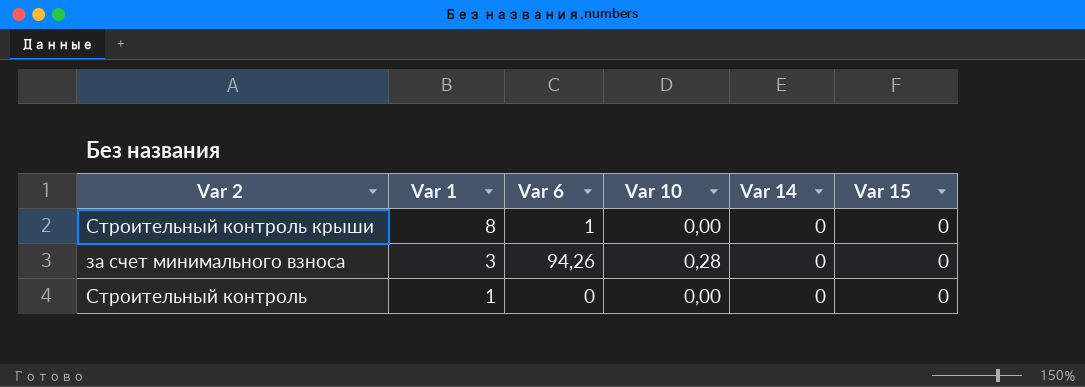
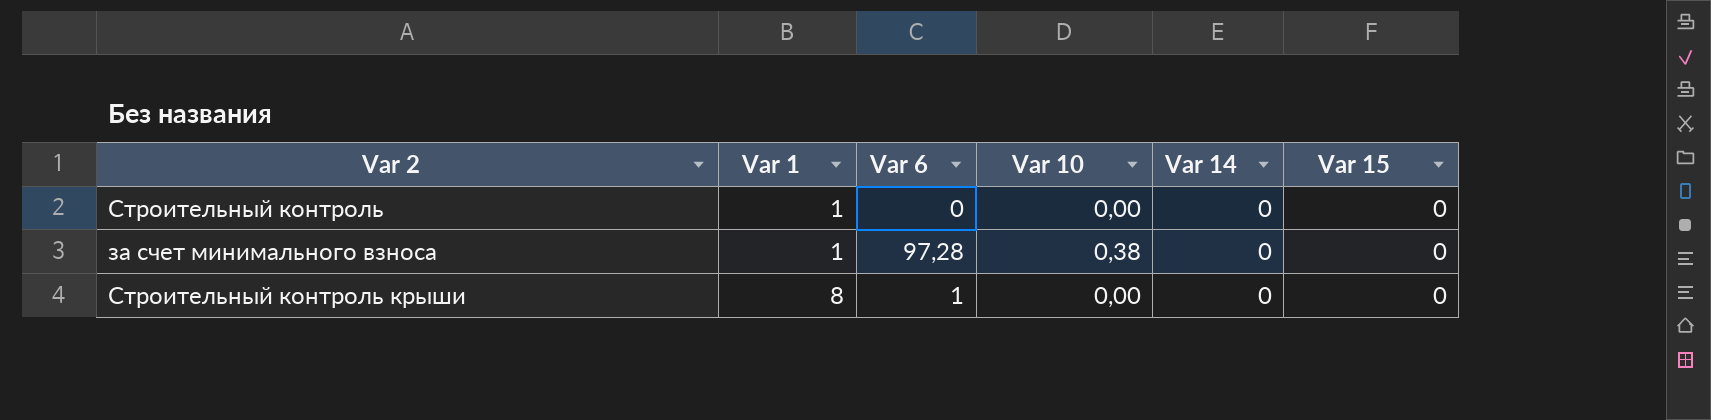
row order: Var 1 descending -> Var 1 ascending
за счет минимального взноса | Var 1: 3 -> 1
за счет минимального взноса | Var 6: 94,26 -> 97,28
за счет минимального взноса | Var 10: 0,28 -> 0,38

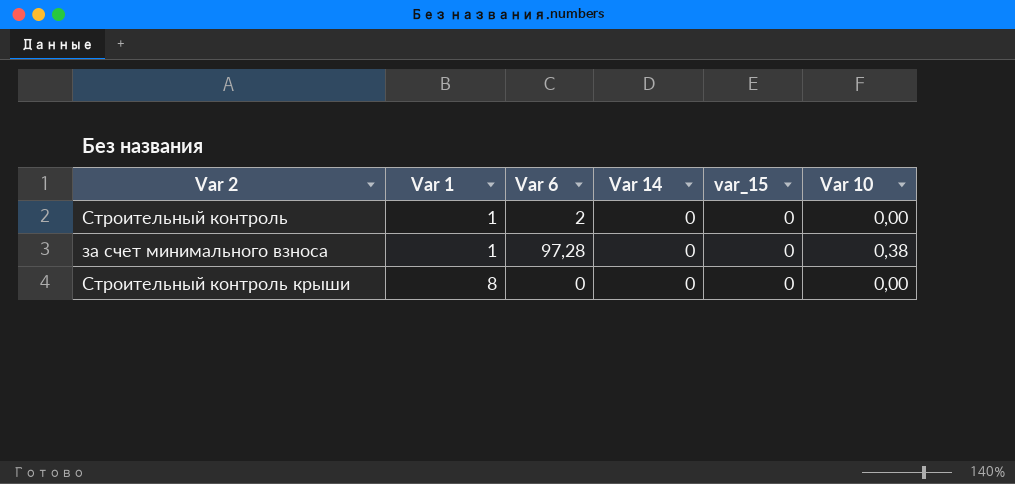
column name: Var 15 -> var_15
column Var 10 | position: 4 -> 6
Строительный контроль | Var 6: 0 -> 2
Строительный контроль крыши | Var 6: 1 -> 0

